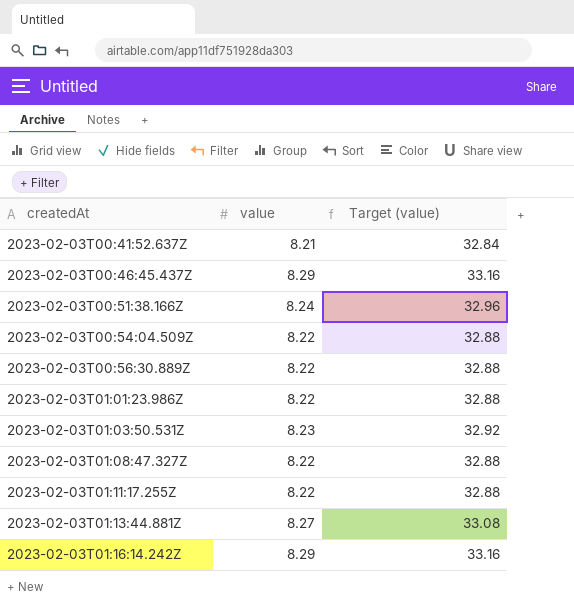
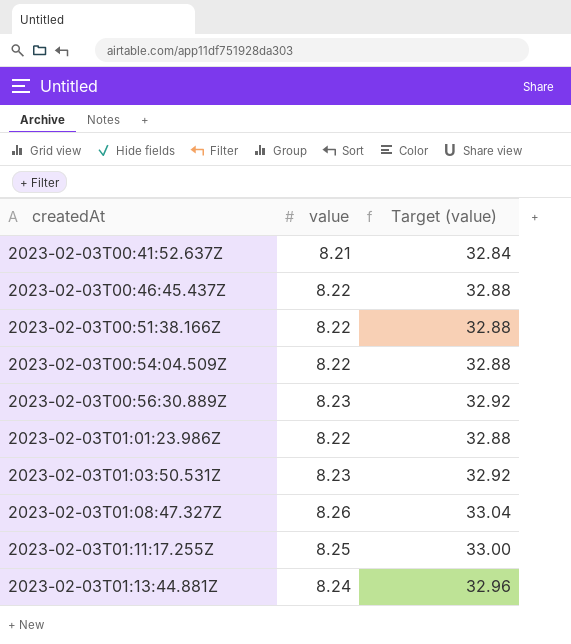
row 2023-02-03T01:16:14.242Z: 8.29 | 33.16 -> none
2023-02-03T00:46:45.437Z | value: 8.29 -> 8.22
2023-02-03T00:46:45.437Z | Target (value): 33.16 -> 32.88
2023-02-03T00:51:38.166Z | value: 8.24 -> 8.22
2023-02-03T00:51:38.166Z | Target (value): 32.96 -> 32.88
2023-02-03T00:56:30.889Z | value: 8.22 -> 8.23
2023-02-03T00:56:30.889Z | Target (value): 32.88 -> 32.92
2023-02-03T01:08:47.327Z | value: 8.22 -> 8.26
2023-02-03T01:08:47.327Z | Target (value): 32.88 -> 33.04
2023-02-03T01:11:17.255Z | value: 8.22 -> 8.25
2023-02-03T01:11:17.255Z | Target (value): 32.88 -> 33.00
2023-02-03T01:13:44.881Z | value: 8.27 -> 8.24
2023-02-03T01:13:44.881Z | Target (value): 33.08 -> 32.96

